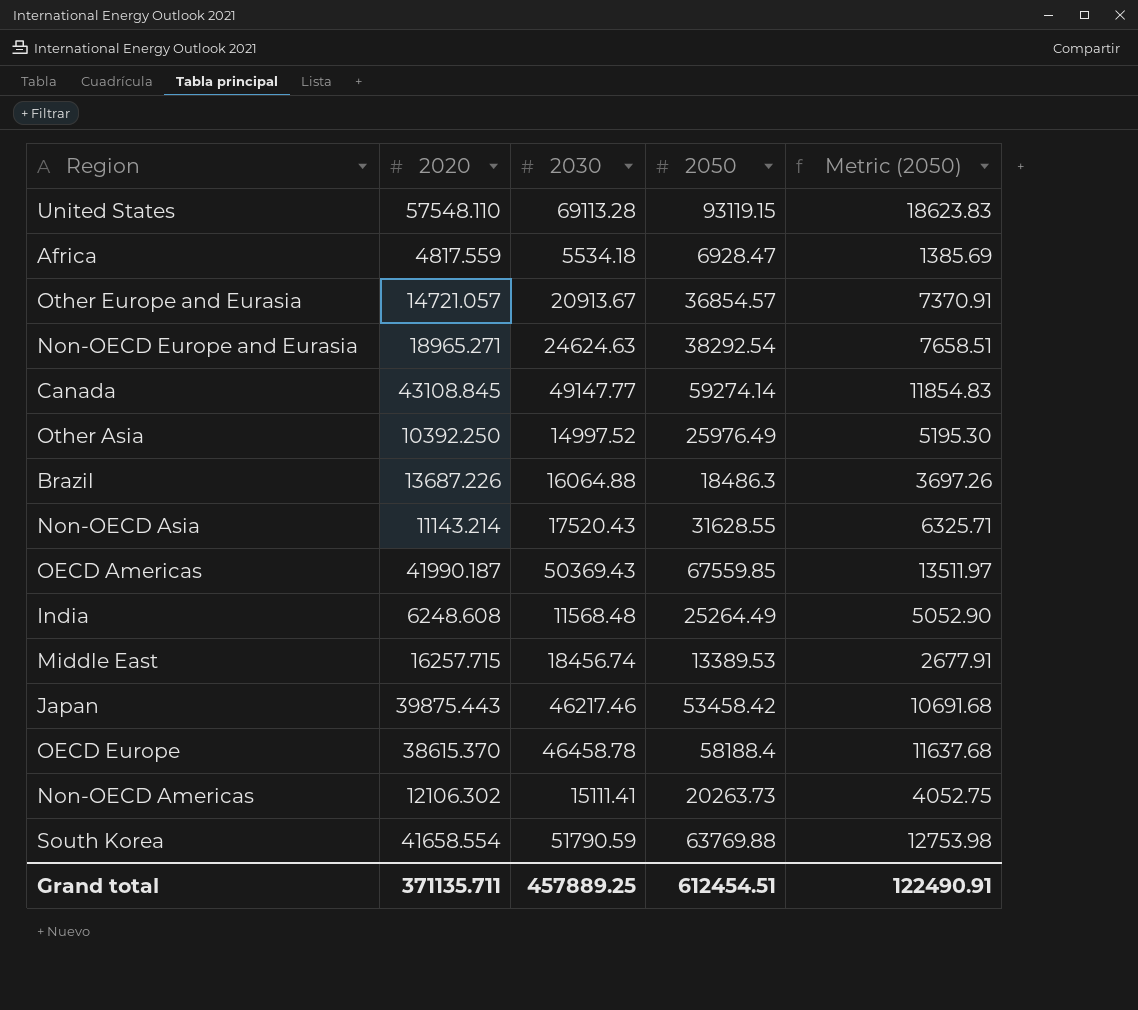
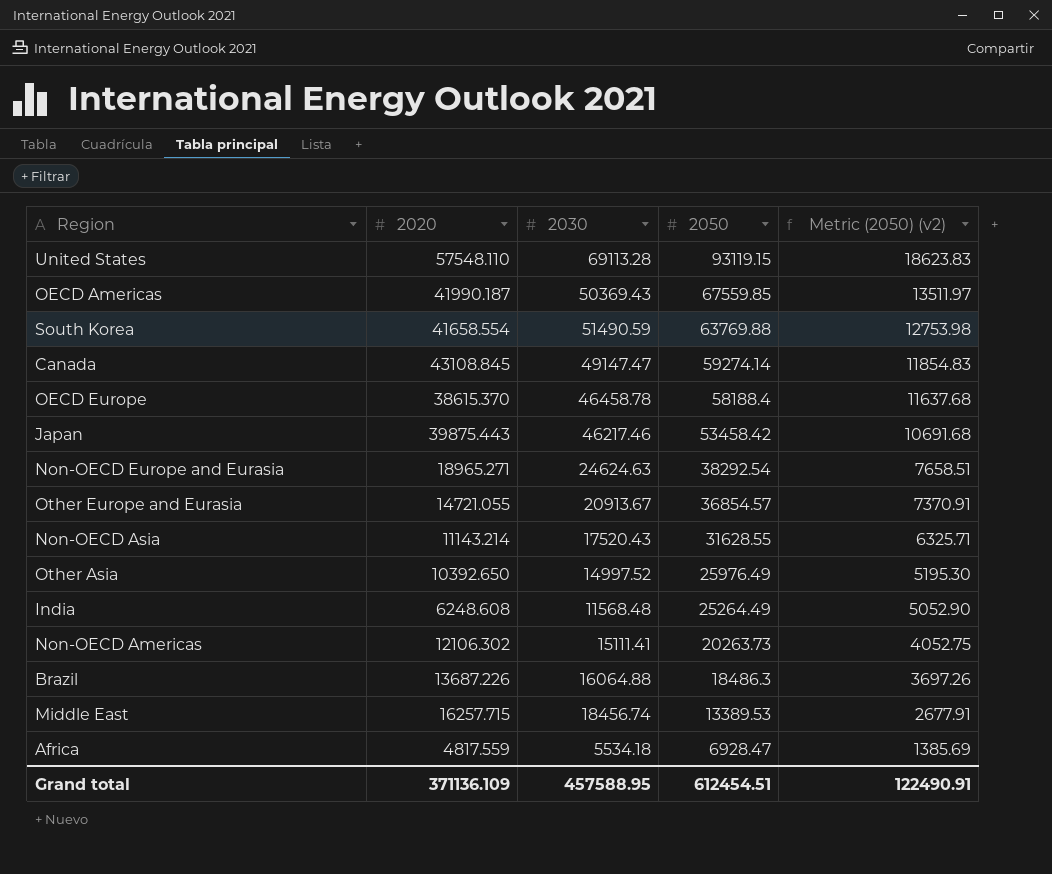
row order: none -> 2050 descending
column name: Metric (2050) -> Metric (2050) (v2)
South Korea | 2030: 51790.59 -> 51490.59
Canada | 2030: 49147.77 -> 49147.47
Other Europe and Eurasia | 2020: 14721.057 -> 14721.055
Other Asia | 2020: 10392.250 -> 10392.650
Grand total | 2020: 371135.711 -> 371136.109
Grand total | 2030: 457889.25 -> 457588.95

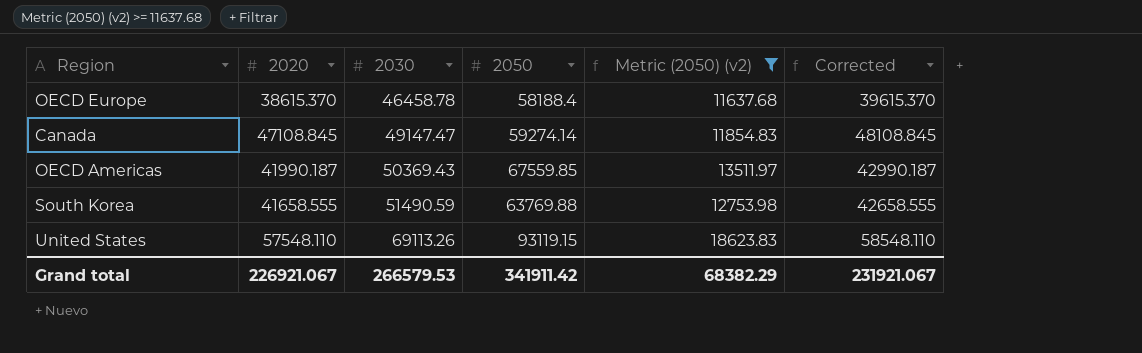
filter: none -> Metric (2050) (v2) >= 11637.68
row order: 2050 descending -> 2030 ascending
column Corrected | formula: none -> [2020] + 1000
Canada | 2020: 43108.845 -> 47108.845
South Korea | 2020: 41658.554 -> 41658.555
United States | 2030: 69113.28 -> 69113.26
Grand total | 2020: 371136.109 -> 226921.067
Grand total | 2030: 457588.95 -> 266579.53
Grand total | 2050: 612454.51 -> 341911.42
Grand total | Metric (2050) (v2): 122490.91 -> 68382.29

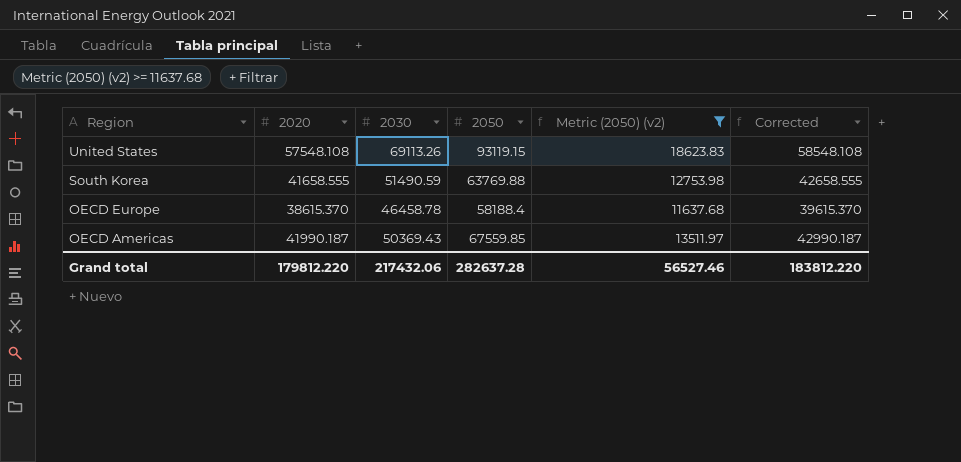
row order: 2030 ascending -> Region descending
row Canada: 47108.845 | 49147.47 | 59274.14 | 11854.83 | 48108.845 -> none
United States | 2020: 57548.110 -> 57548.108
United States | Corrected: 58548.110 -> 58548.108
Grand total | 2020: 226921.067 -> 179812.220
Grand total | 2030: 266579.53 -> 217432.06
Grand total | 2050: 341911.42 -> 282637.28
Grand total | Metric (2050) (v2): 68382.29 -> 56527.46
Grand total | Corrected: 231921.067 -> 183812.220

